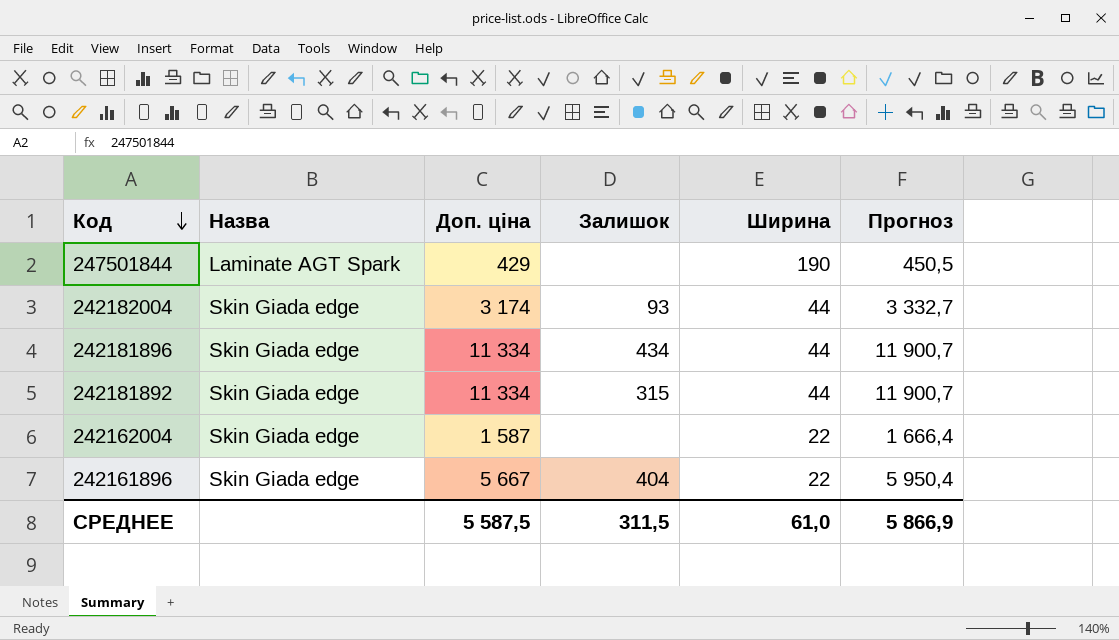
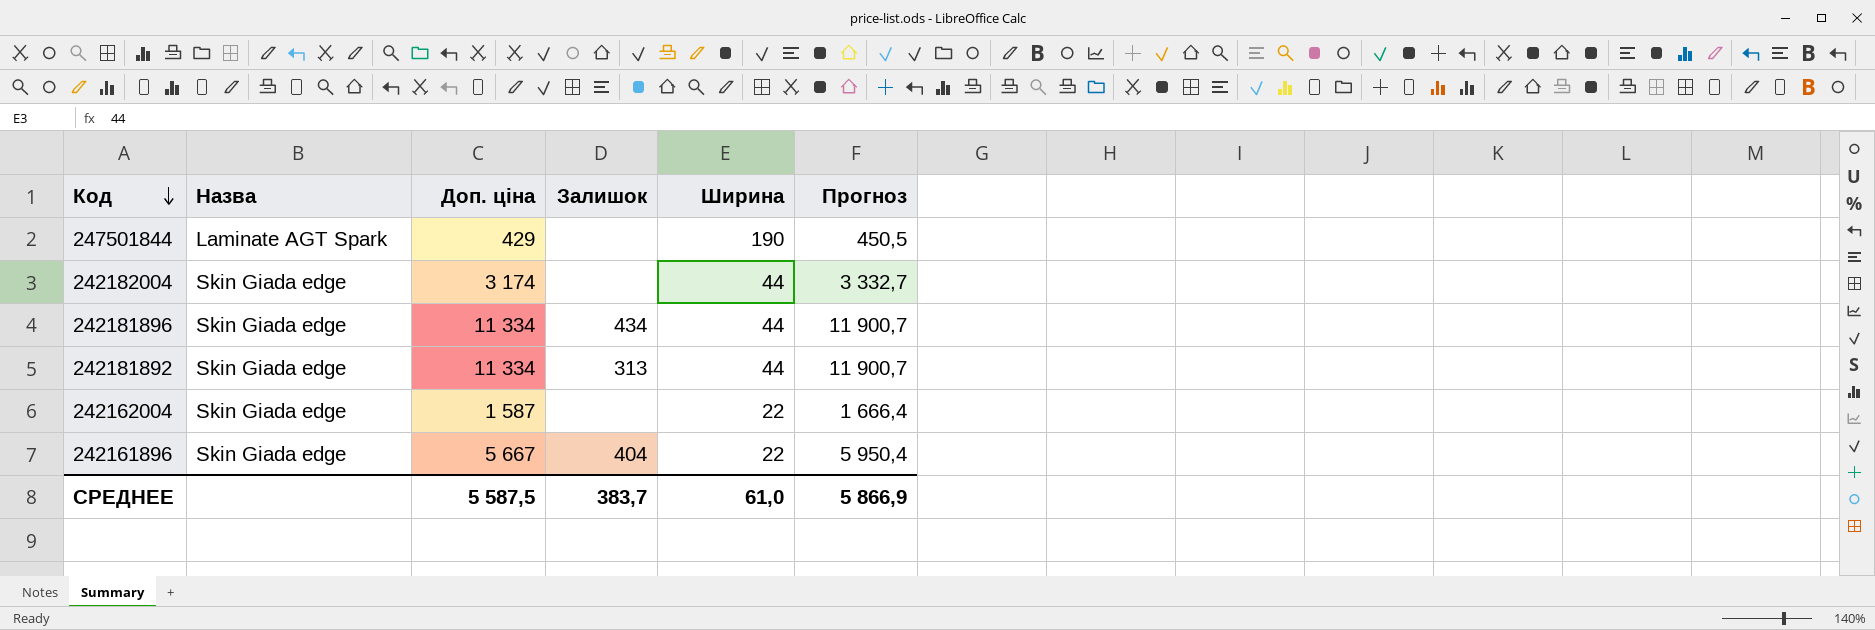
242182004 | Залишок: 93 -> none
242181892 | Залишок: 315 -> 313
СРЕДНЕЕ | Залишок: 311,5 -> 383,7

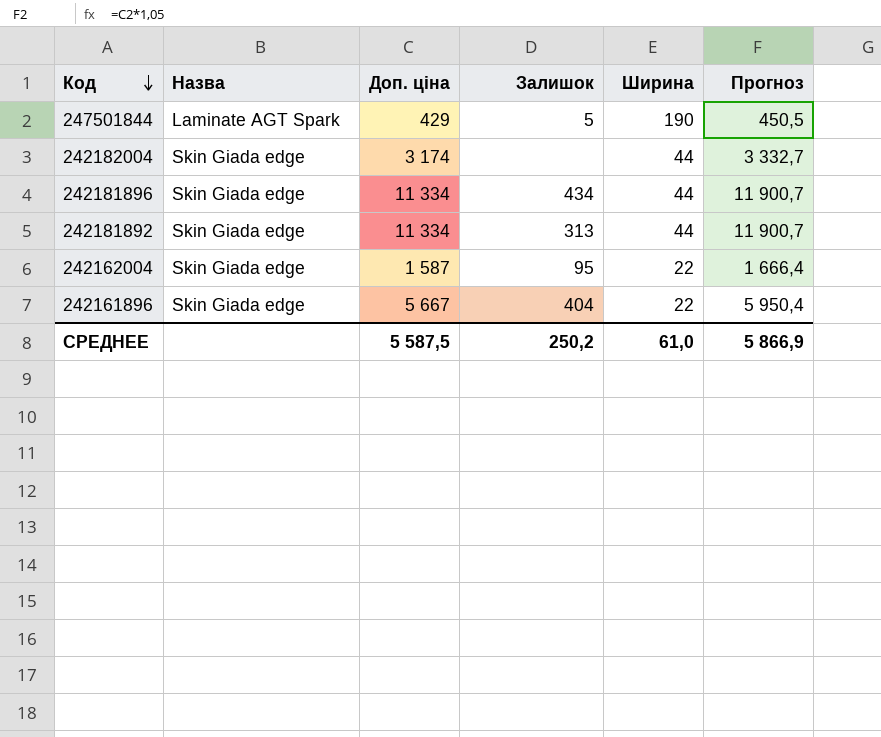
247501844 | Залишок: none -> 5
242162004 | Залишок: none -> 95
СРЕДНЕЕ | Залишок: 383,7 -> 250,2

